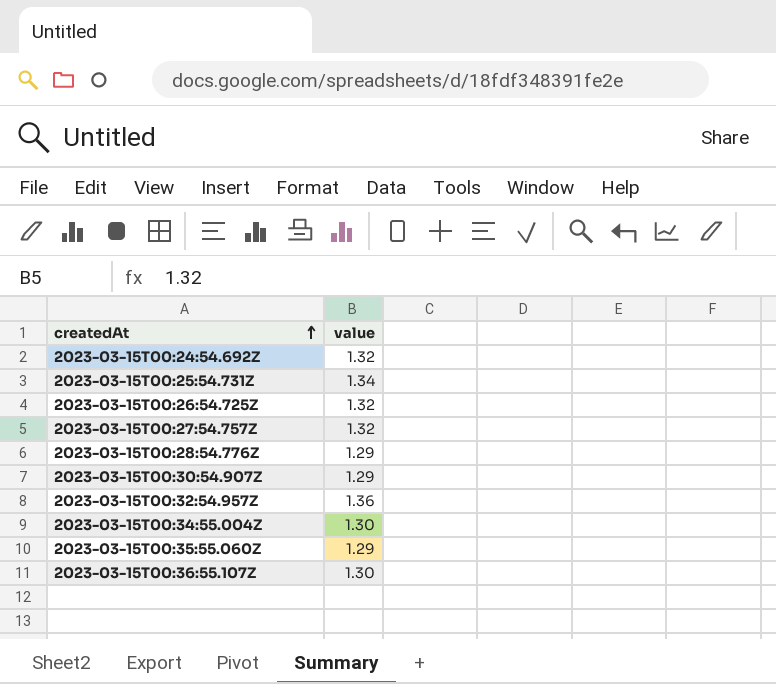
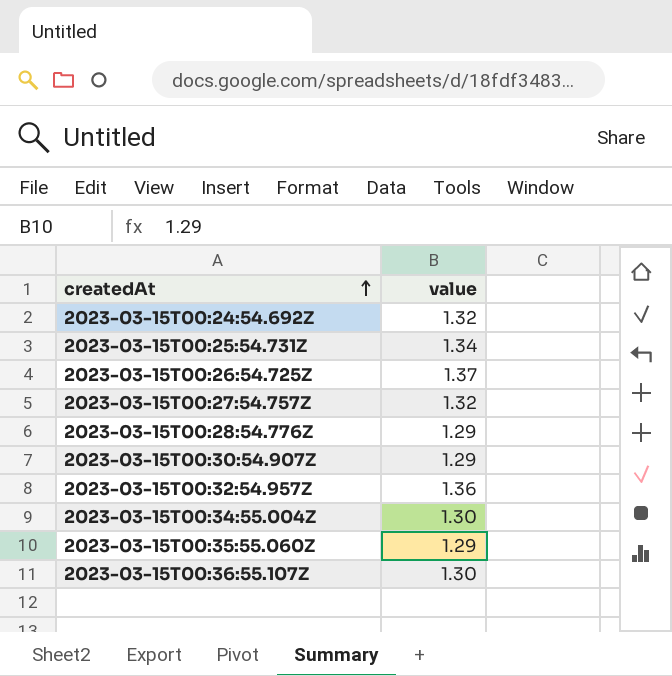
2023-03-15T00:26:54.725Z | value: 1.32 -> 1.37

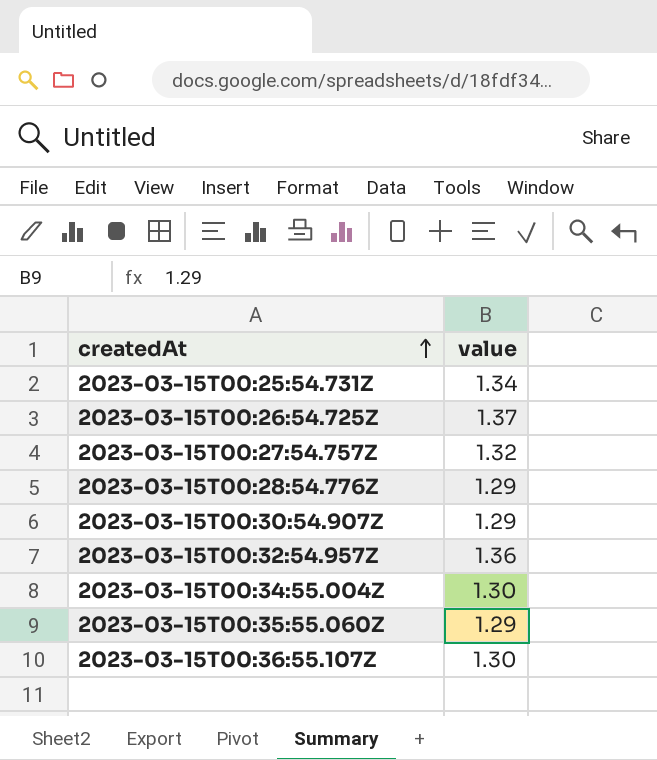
row 2023-03-15T00:24:54.692Z: 1.32 -> none

